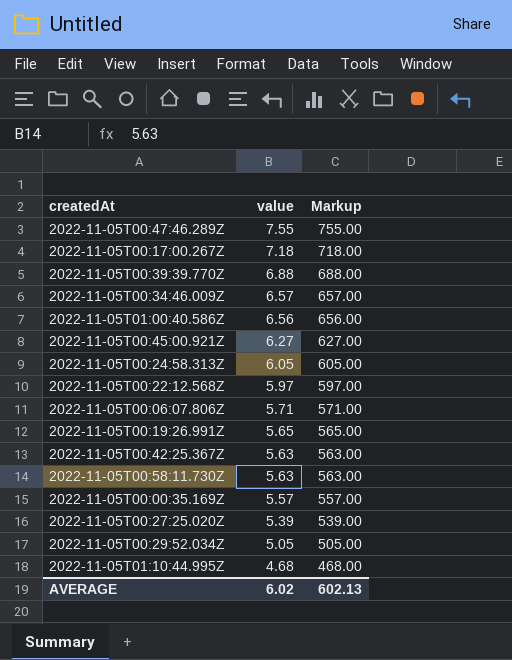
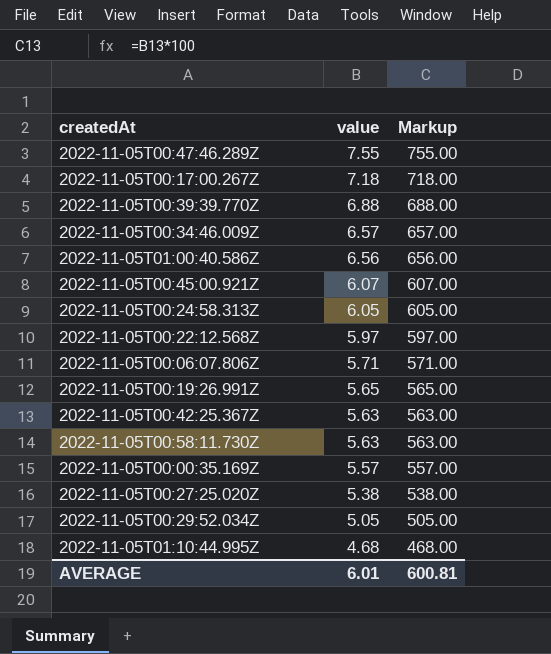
2022-11-05T00:45:00.921Z | value: 6.27 -> 6.07
2022-11-05T00:45:00.921Z | Markup: 627.00 -> 607.00
2022-11-05T00:27:25.020Z | value: 5.39 -> 5.38
2022-11-05T00:27:25.020Z | Markup: 539.00 -> 538.00
AVERAGE | value: 6.02 -> 6.01
AVERAGE | Markup: 602.13 -> 600.81

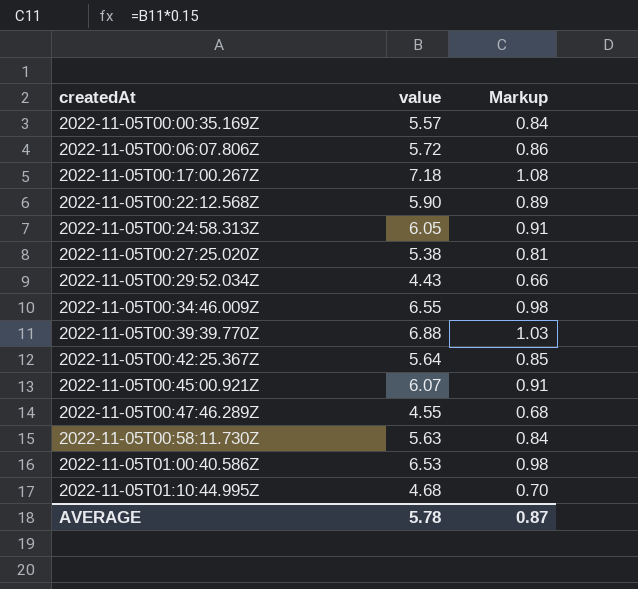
row order: value descending -> createdAt ascending
column Markup | formula: [value] * 100 -> [value] * 0.15
row 2022-11-05T00:19:26.991Z: 5.65 | 565.00 -> none
2022-11-05T00:06:07.806Z | value: 5.71 -> 5.72
2022-11-05T00:22:12.568Z | value: 5.97 -> 5.90
2022-11-05T00:29:52.034Z | value: 5.05 -> 4.43
2022-11-05T00:34:46.009Z | value: 6.57 -> 6.55
2022-11-05T00:42:25.367Z | value: 5.63 -> 5.64
2022-11-05T00:47:46.289Z | value: 7.55 -> 4.55
2022-11-05T01:00:40.586Z | value: 6.56 -> 6.53
AVERAGE | value: 6.01 -> 5.78
AVERAGE | Markup: 600.81 -> 0.87

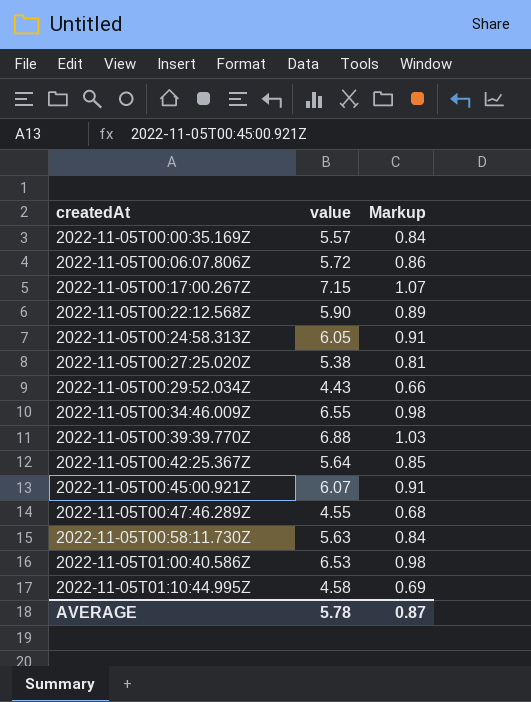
2022-11-05T00:17:00.267Z | value: 7.18 -> 7.15
2022-11-05T00:17:00.267Z | Markup: 1.08 -> 1.07
2022-11-05T01:10:44.995Z | value: 4.68 -> 4.58
2022-11-05T01:10:44.995Z | Markup: 0.70 -> 0.69

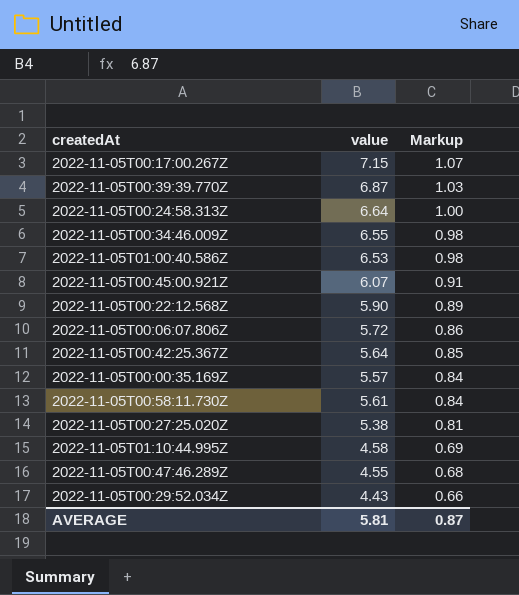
row order: createdAt ascending -> Markup descending
2022-11-05T00:39:39.770Z | value: 6.88 -> 6.87
2022-11-05T00:24:58.313Z | value: 6.05 -> 6.64
2022-11-05T00:24:58.313Z | Markup: 0.91 -> 1.00
2022-11-05T00:58:11.730Z | value: 5.63 -> 5.61
AVERAGE | value: 5.78 -> 5.81

